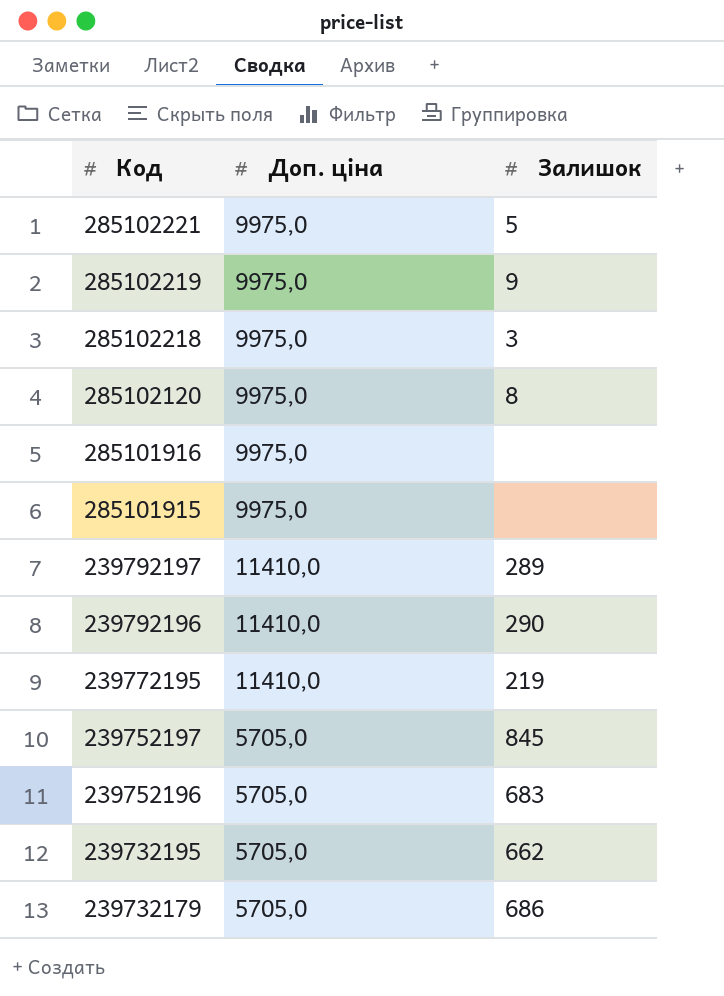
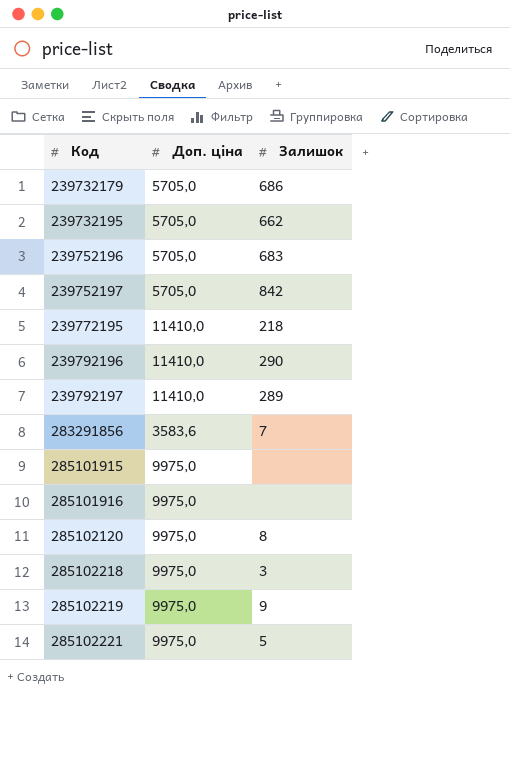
row order: Код descending -> Код ascending
239752197 | Залишок: 845 -> 842
239772195 | Залишок: 219 -> 218
row 283291856: none -> 3583,6 | 7

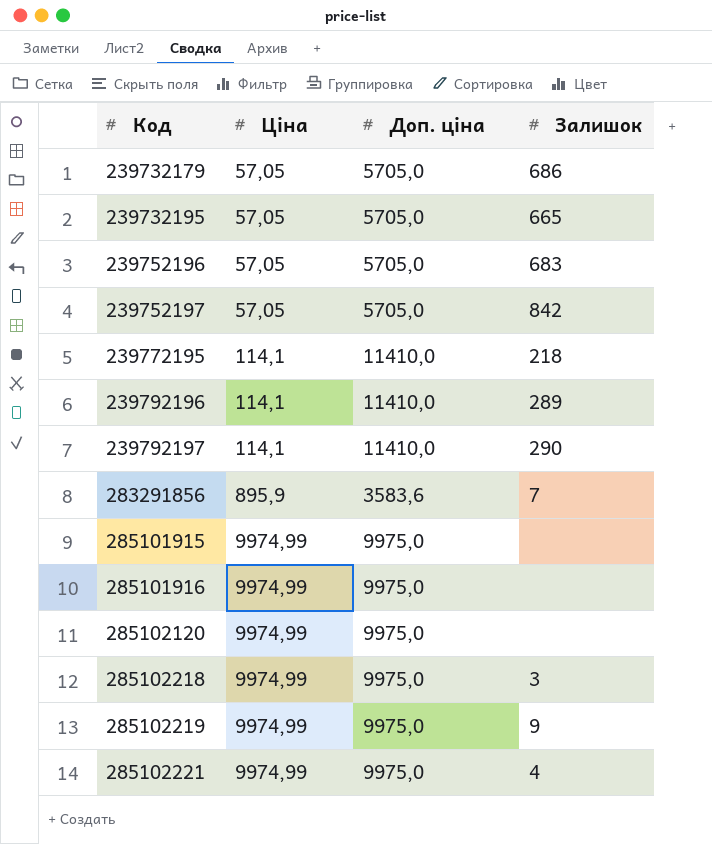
column Ціна | position: none -> 2
239732195 | Залишок: 662 -> 665
239792196 | Залишок: 290 -> 289
239792197 | Залишок: 289 -> 290
285102120 | Залишок: 8 -> none
285102221 | Залишок: 5 -> 4

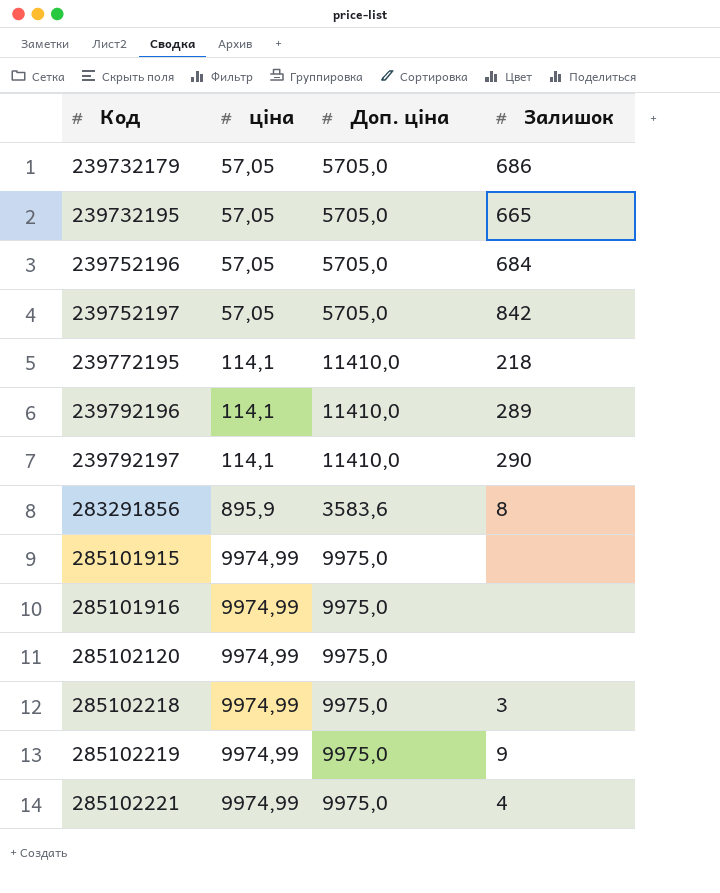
column name: Ціна -> ціна
239752196 | Залишок: 683 -> 684
283291856 | Залишок: 7 -> 8

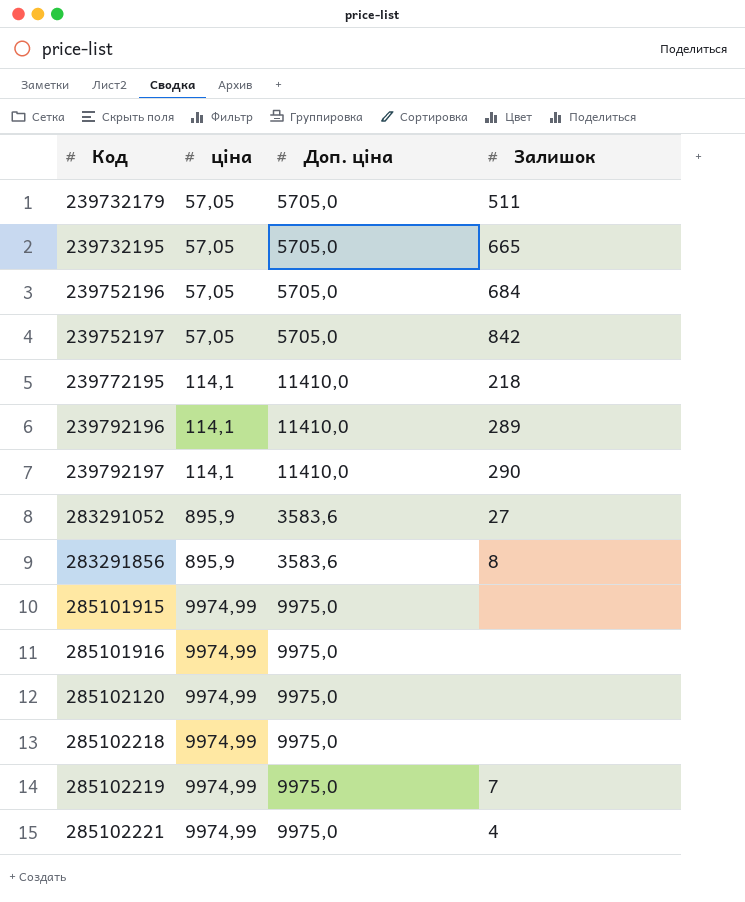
239732179 | Залишок: 686 -> 511
row 283291052: none -> 895,9 | 3583,6 | 27
285102218 | Залишок: 3 -> none
285102219 | Залишок: 9 -> 7

